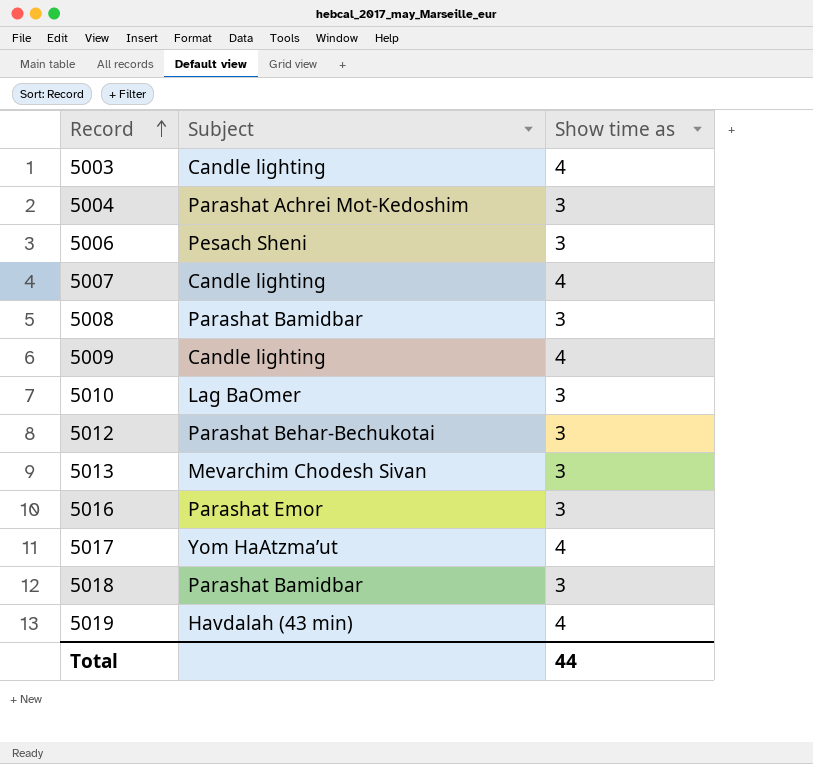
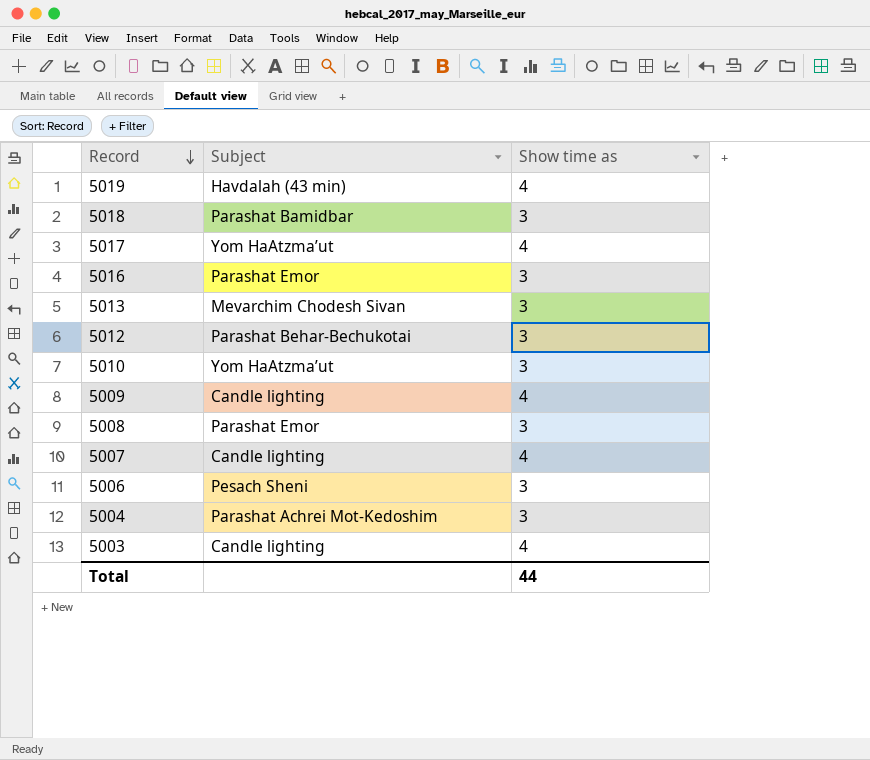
row order: Record ascending -> Record descending
5010 | Subject: Lag BaOmer -> Yom HaAtzma’ut
5008 | Subject: Parashat Bamidbar -> Parashat Emor

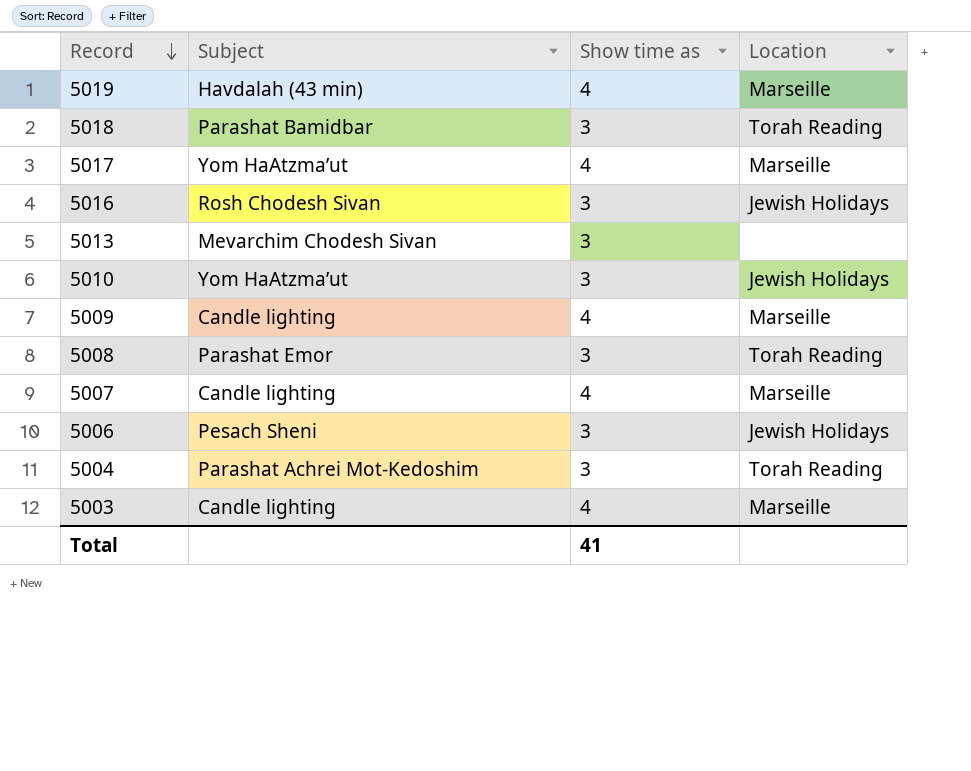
column Location | position: none -> 4
row 5012: Parashat Behar-Bechukotai | 3 -> none
5016 | Subject: Parashat Emor -> Rosh Chodesh Sivan
Total | Show time as: 44 -> 41

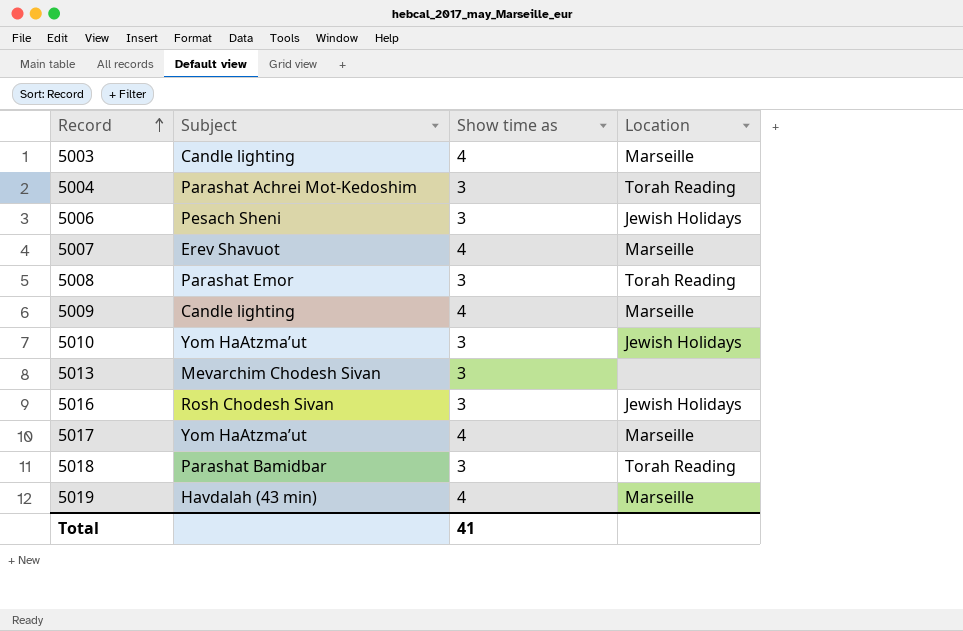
row order: Record descending -> Record ascending
5007 | Subject: Candle lighting -> Erev Shavuot

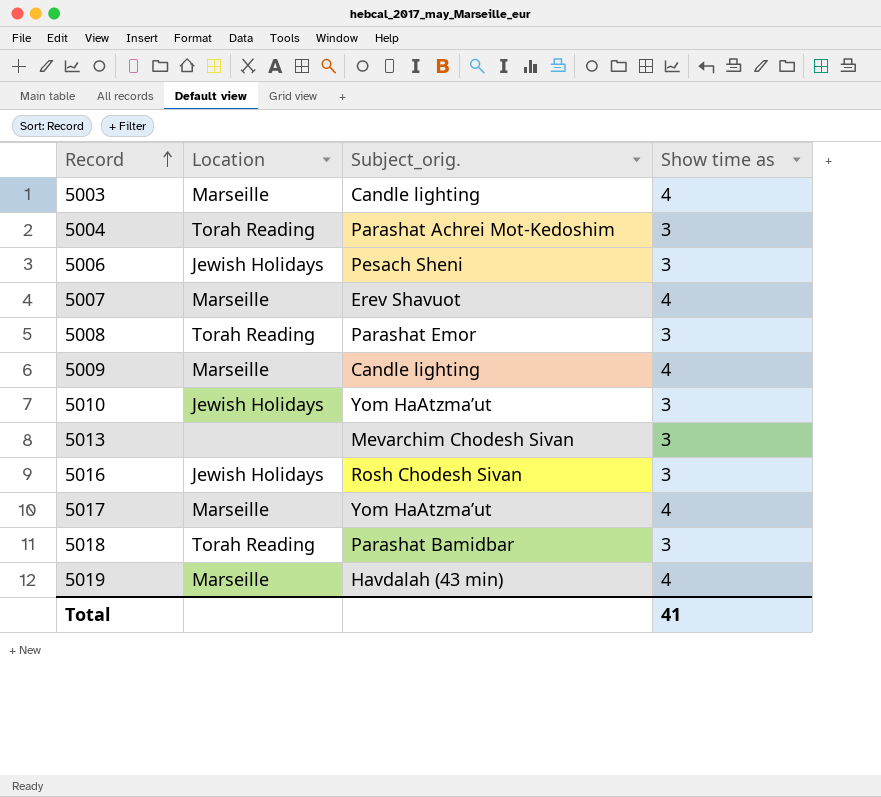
column Location | position: 4 -> 2
column name: Subject -> Subject_orig.

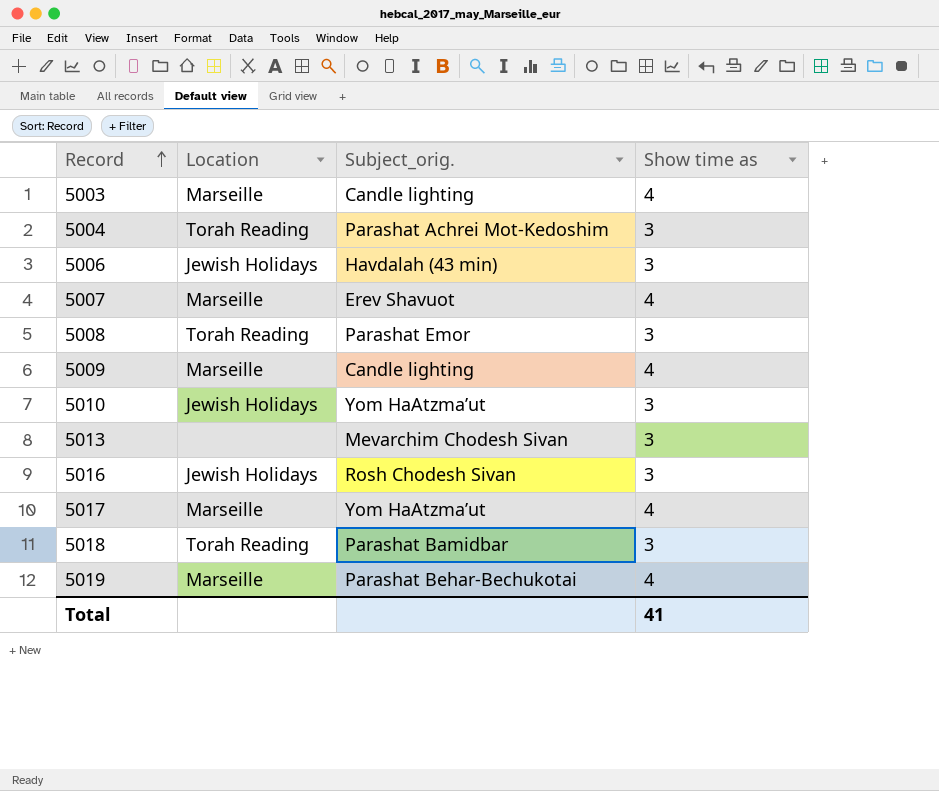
5006 | Subject_orig.: Pesach Sheni -> Havdalah (43 min)
5019 | Subject_orig.: Havdalah (43 min) -> Parashat Behar-Bechukotai

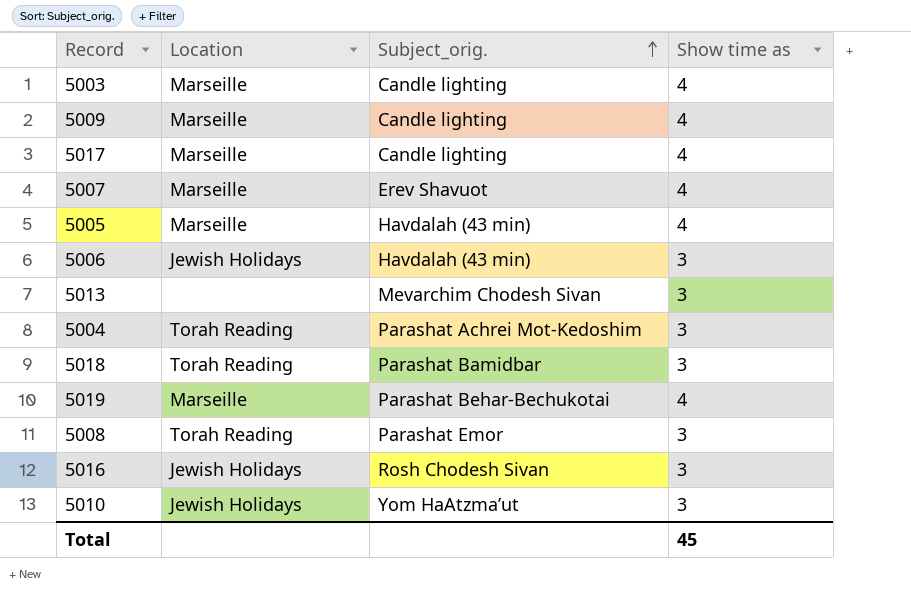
row order: Record ascending -> Subject_orig. ascending
5017 | Subject_orig.: Yom HaAtzma’ut -> Candle lighting
row 5005: none -> Marseille | Havdalah (43 min) | 4
Total | Show time as: 41 -> 45

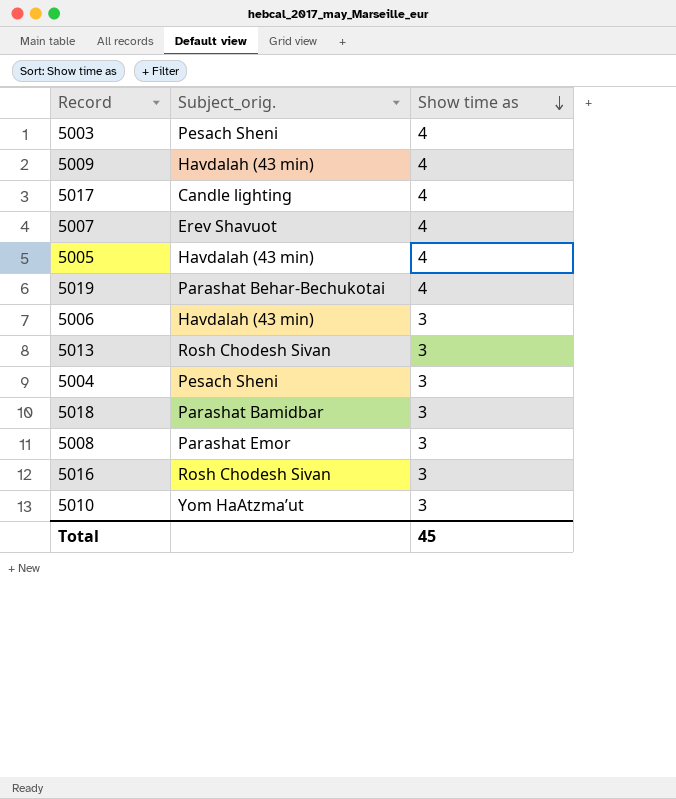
row order: Subject_orig. ascending -> Show time as descending
column Location | position: 2 -> none
5003 | Subject_orig.: Candle lighting -> Pesach Sheni
5009 | Subject_orig.: Candle lighting -> Havdalah (43 min)
5013 | Subject_orig.: Mevarchim Chodesh Sivan -> Rosh Chodesh Sivan
5004 | Subject_orig.: Parashat Achrei Mot-Kedoshim -> Pesach Sheni

